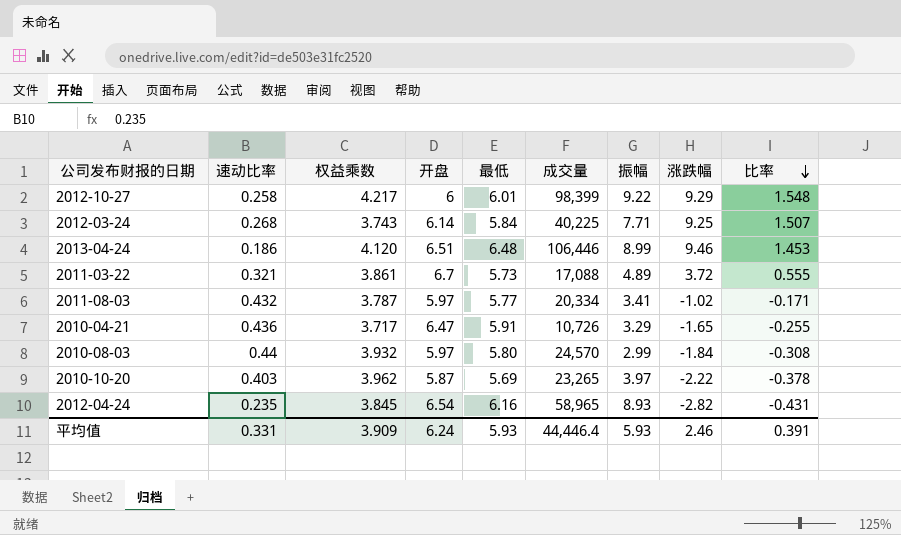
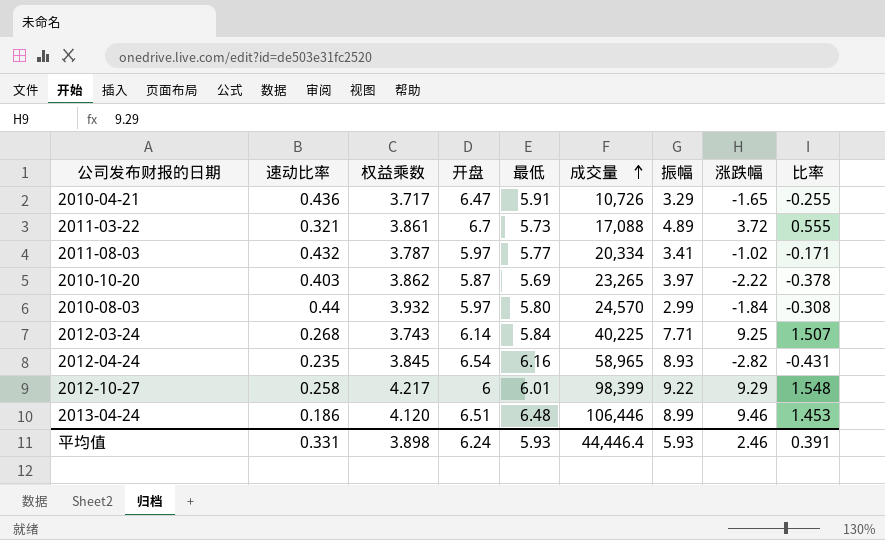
row order: 比率 descending -> 成交量 ascending
2010-10-20 | 权益乘数: 3.962 -> 3.862
平均值 | 权益乘数: 3.909 -> 3.898

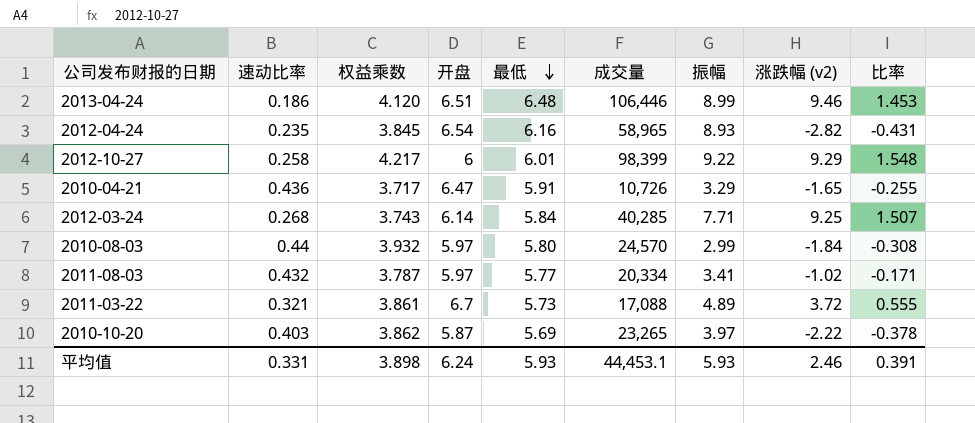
row order: 成交量 ascending -> 最低 descending
column name: 涨跌幅 -> 涨跌幅 (v2)
2012-03-24 | 成交量: 40,225 -> 40,285
平均值 | 成交量: 44,446.4 -> 44,453.1

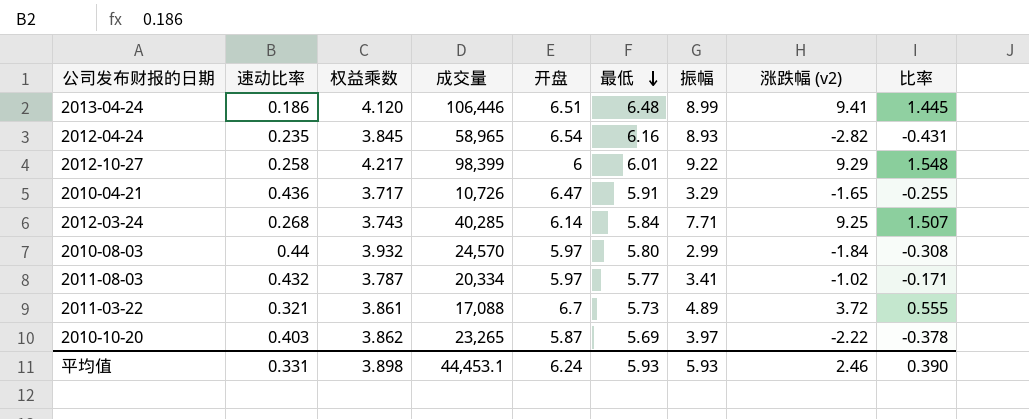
column 成交量 | position: 6 -> 4
2013-04-24 | 涨跌幅 (v2): 9.46 -> 9.41
2013-04-24 | 比率: 1.453 -> 1.445
平均值 | 比率: 0.391 -> 0.390

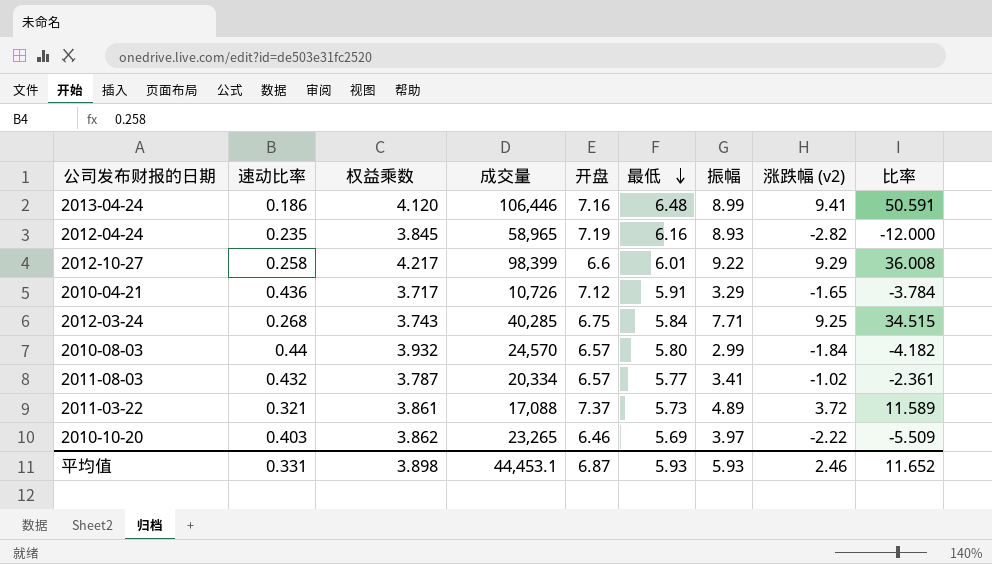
column 比率 | formula: [涨跌幅 (v2)] / [开盘] -> [涨跌幅 (v2)] / [速动比率]
2013-04-24 | 开盘: 6.51 -> 7.16
2012-04-24 | 开盘: 6.54 -> 7.19
2012-10-27 | 开盘: 6 -> 6.6
2010-04-21 | 开盘: 6.47 -> 7.12
2012-03-24 | 开盘: 6.14 -> 6.75
2010-08-03 | 开盘: 5.97 -> 6.57
2011-08-03 | 开盘: 5.97 -> 6.57
2011-03-22 | 开盘: 6.7 -> 7.37
2010-10-20 | 开盘: 5.87 -> 6.46
平均值 | 开盘: 6.24 -> 6.87
平均值 | 比率: 0.390 -> 11.652

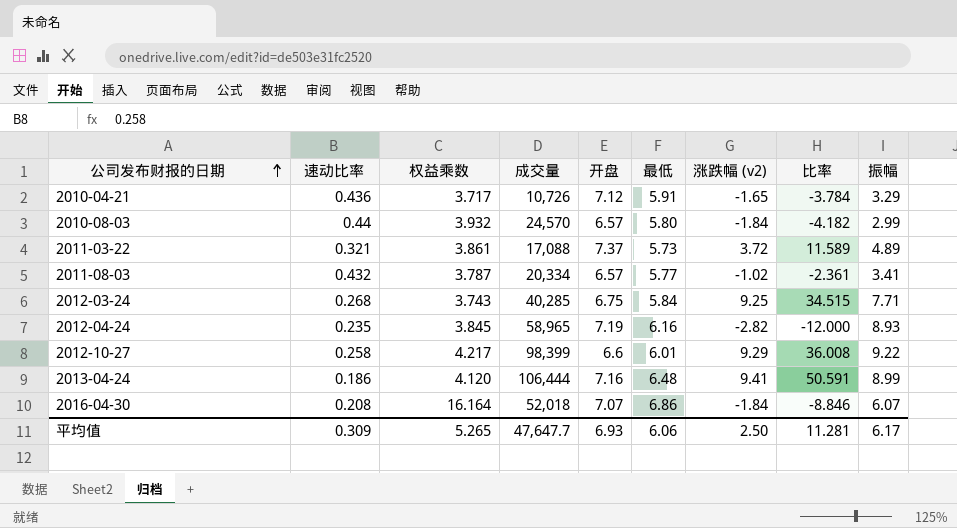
row order: 最低 descending -> 公司发布财报的日期 ascending
column 振幅 | position: 7 -> 9
row 2010-10-20: 0.403 | 3.862 | 23,265 | 6.46 | 5.69 | 3.97 | -2.22 | -5.509 -> none
2013-04-24 | 成交量: 106,446 -> 106,444
row 2016-04-30: none -> 0.208 | 16.164 | 52,018 | 7.07 | 6.86 | -1.84 | -8.846 | 6.07
平均值 | 速动比率: 0.331 -> 0.309
平均值 | 权益乘数: 3.898 -> 5.265
平均值 | 成交量: 44,453.1 -> 47,647.7
平均值 | 开盘: 6.87 -> 6.93
平均值 | 最低: 5.93 -> 6.06
平均值 | 涨跌幅 (v2): 2.46 -> 2.50
平均值 | 比率: 11.652 -> 11.281
平均值 | 振幅: 5.93 -> 6.17

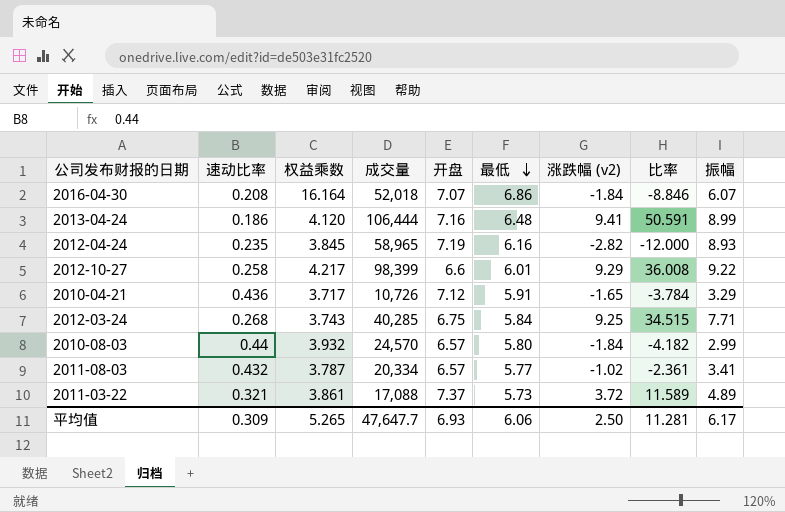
row order: 公司发布财报的日期 ascending -> 最低 descending

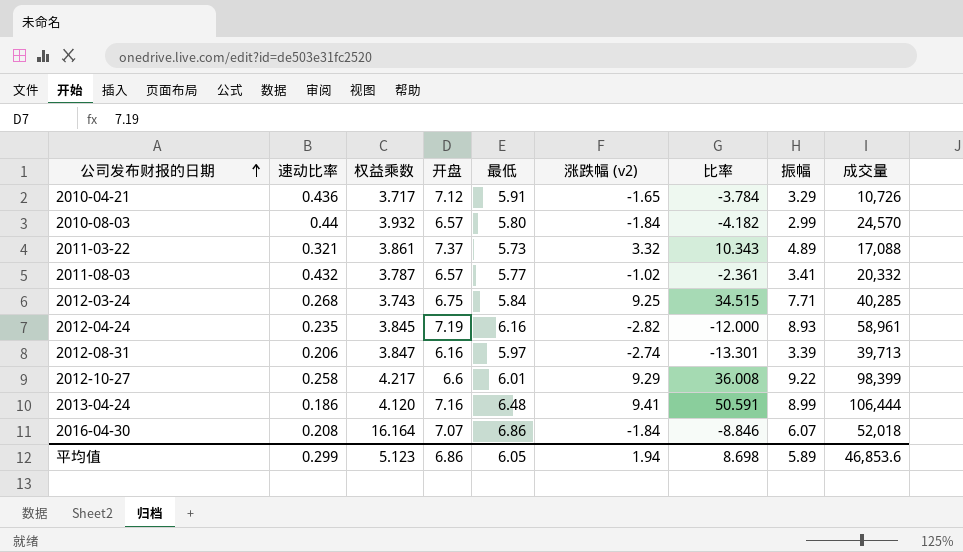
row order: 最低 descending -> 公司发布财报的日期 ascending
column 成交量 | position: 4 -> 9
2011-03-22 | 涨跌幅 (v2): 3.72 -> 3.32
2011-03-22 | 比率: 11.589 -> 10.343
2011-08-03 | 成交量: 20,334 -> 20,332
2012-04-24 | 成交量: 58,965 -> 58,961
row 2012-08-31: none -> 0.206 | 3.847 | 6.16 | 5.97 | -2.74 | -13.301 | 3.39 | 39,713
平均值 | 速动比率: 0.309 -> 0.299
平均值 | 权益乘数: 5.265 -> 5.123
平均值 | 开盘: 6.93 -> 6.86
平均值 | 最低: 6.06 -> 6.05
平均值 | 涨跌幅 (v2): 2.50 -> 1.94
平均值 | 比率: 11.281 -> 8.698
平均值 | 振幅: 6.17 -> 5.89
平均值 | 成交量: 47,647.7 -> 46,853.6

